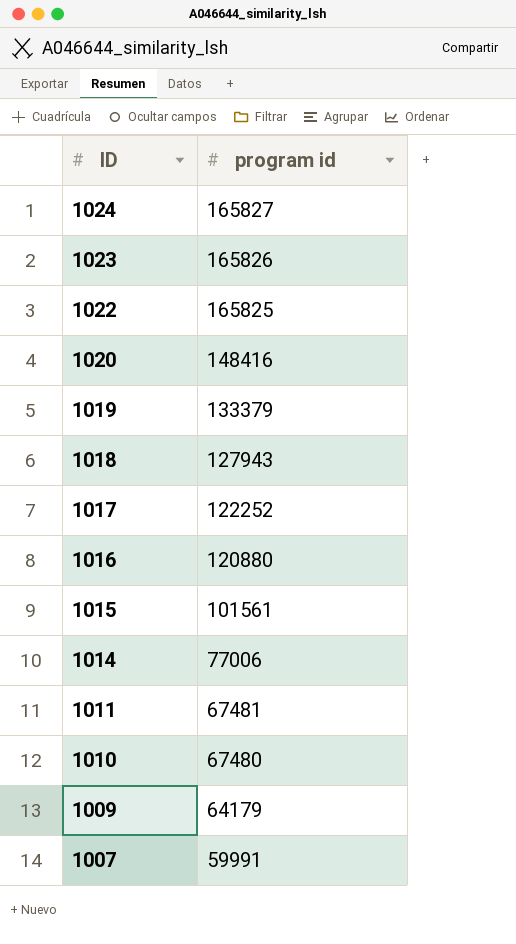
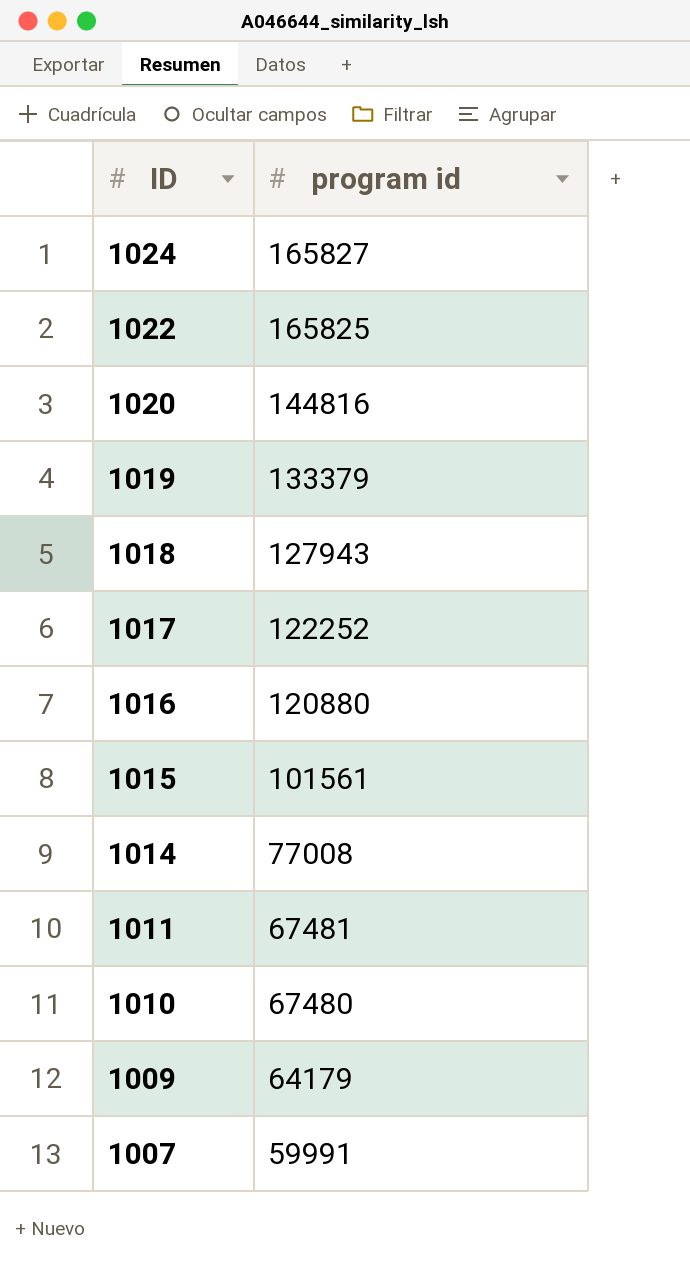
row 1023: 165826 -> none
1020 | program id: 148416 -> 144816
1014 | program id: 77006 -> 77008

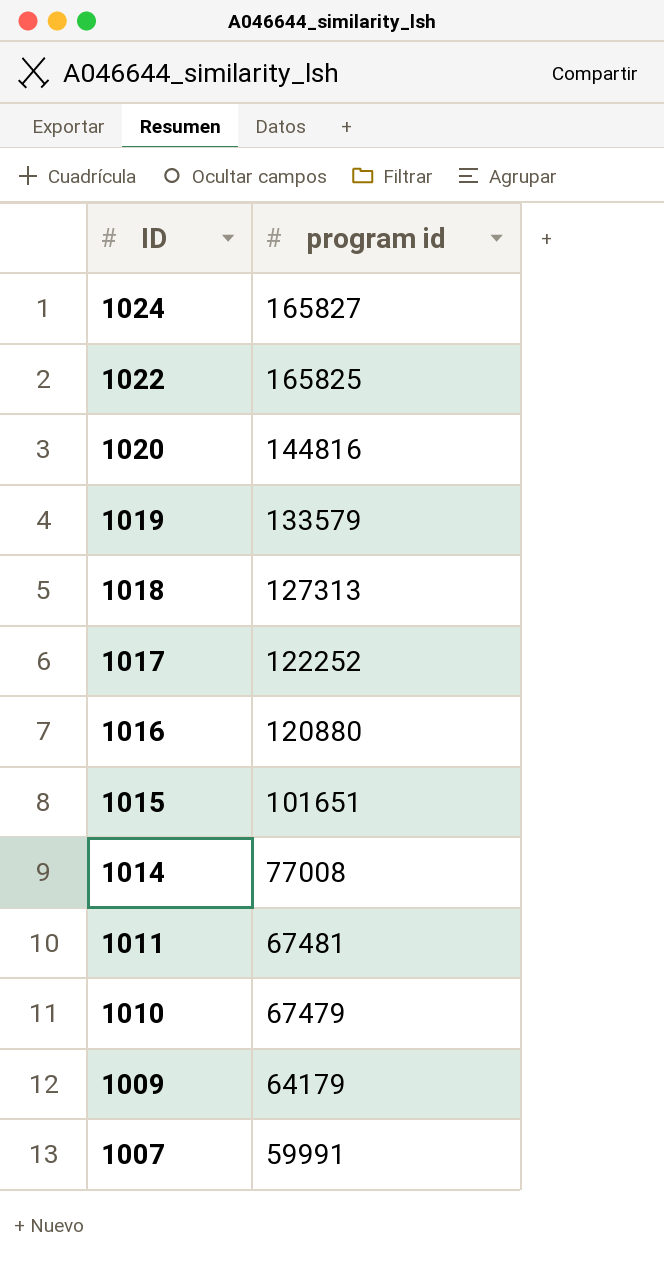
1019 | program id: 133379 -> 133579
1018 | program id: 127943 -> 127313
1015 | program id: 101561 -> 101651
1010 | program id: 67480 -> 67479

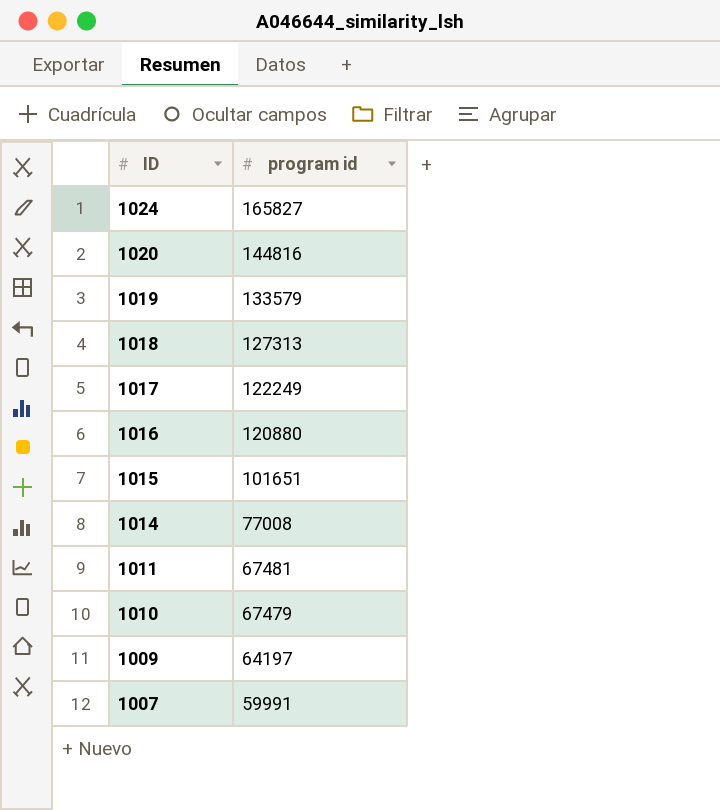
row 1022: 165825 -> none
1017 | program id: 122252 -> 122249
1009 | program id: 64179 -> 64197

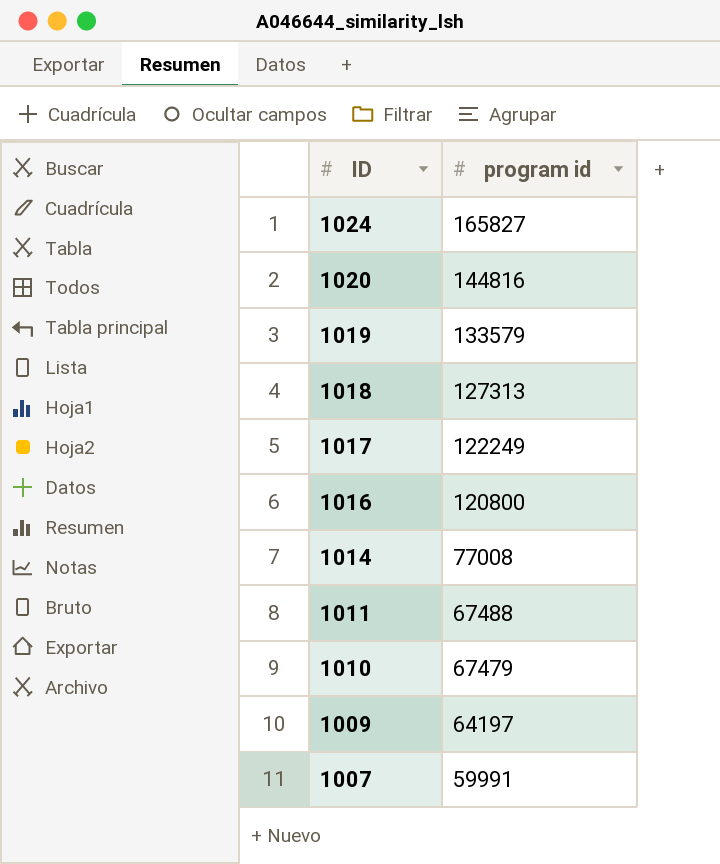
row 1015: 101651 -> none
1016 | program id: 120880 -> 120800
1011 | program id: 67481 -> 67488

